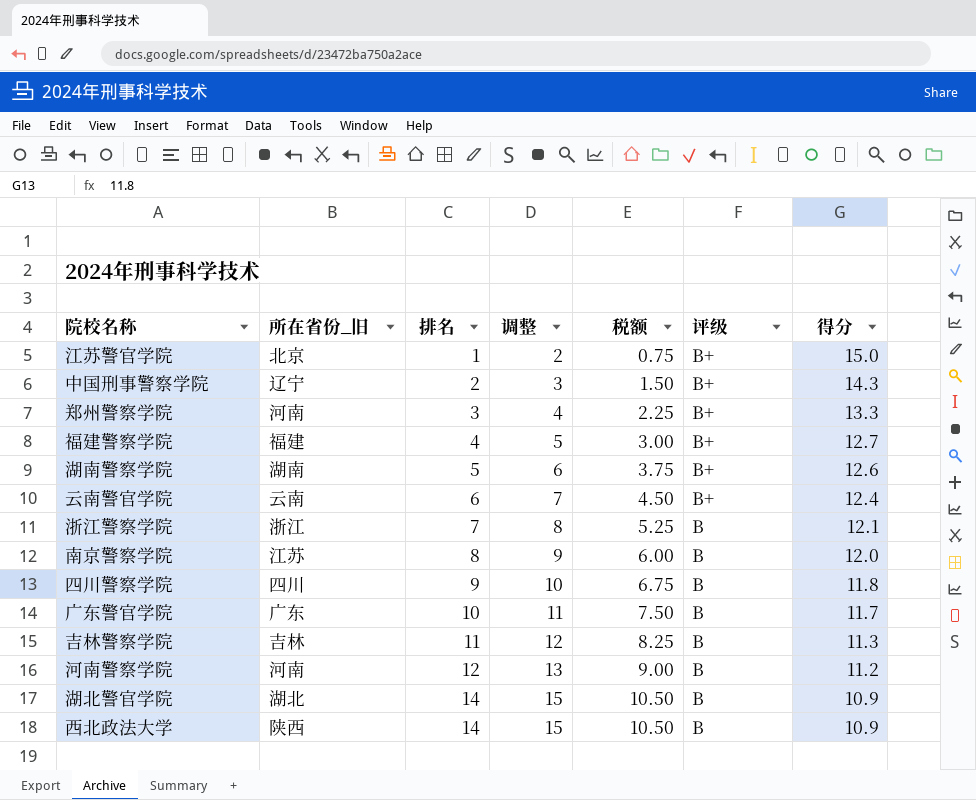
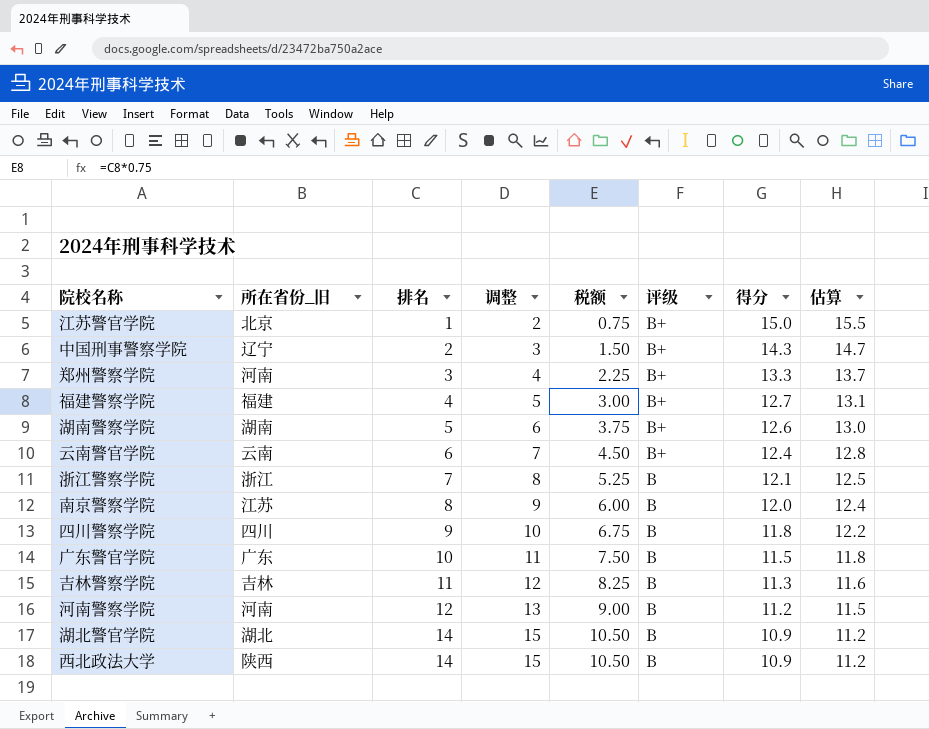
column 估算 | formula: none -> [得分] * 1.03
广东警官学院 | 得分: 11.7 -> 11.5

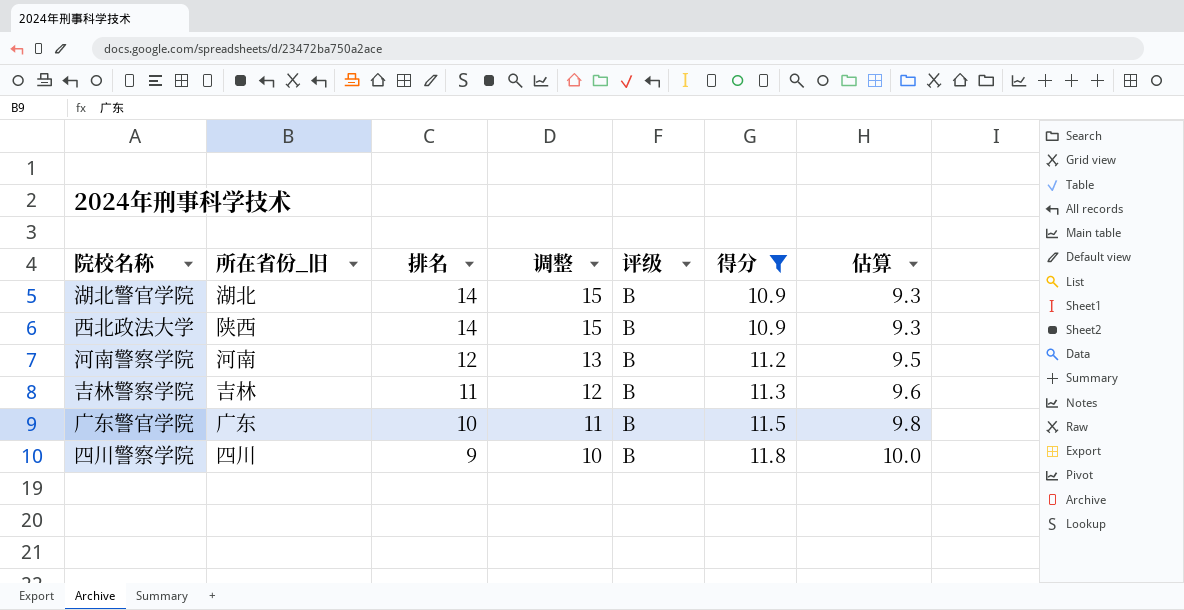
filter: none -> 得分 <= 11.8
row order: 排名 ascending -> 排名 descending
column 税额 | formula: [排名] * 0.75 -> none
column 估算 | formula: [得分] * 1.03 -> [得分] * 0.85

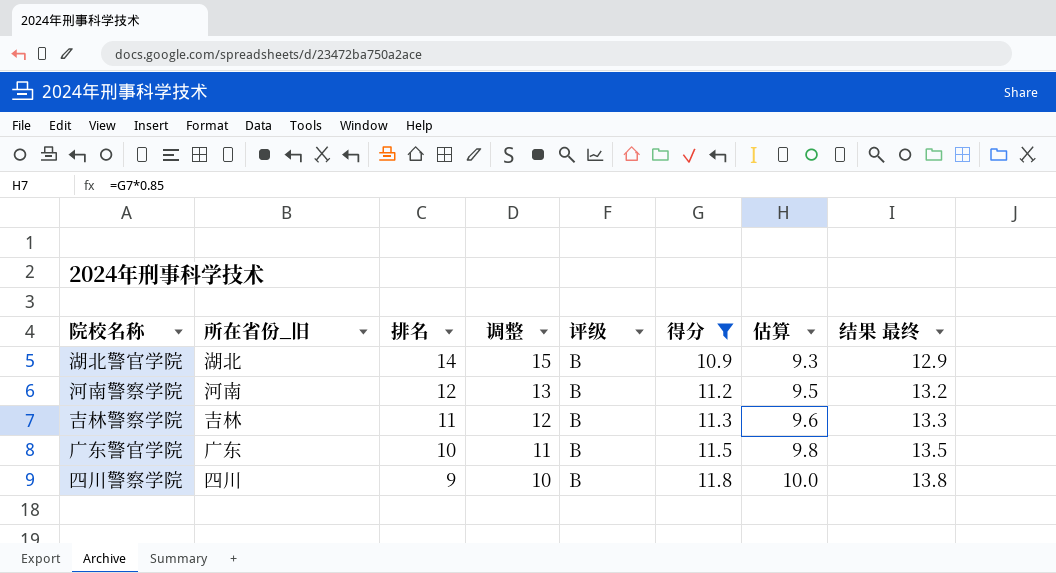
column 结果 最终 | formula: none -> [得分] + 2
row 西北政法大学: 陕西 | 14 | 15 | B | 10.9 | 9.3 -> none

